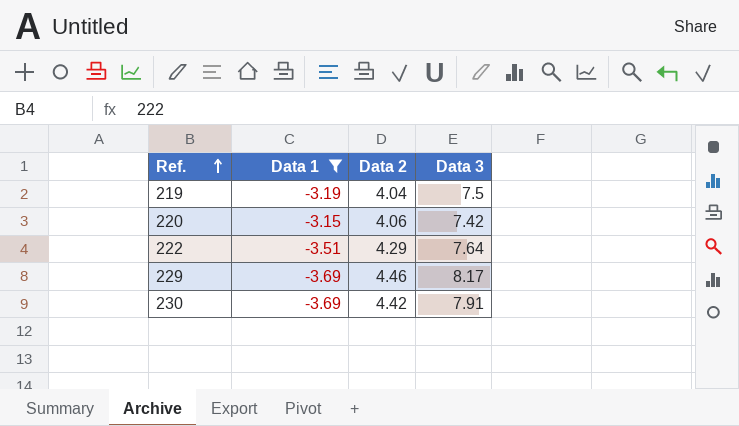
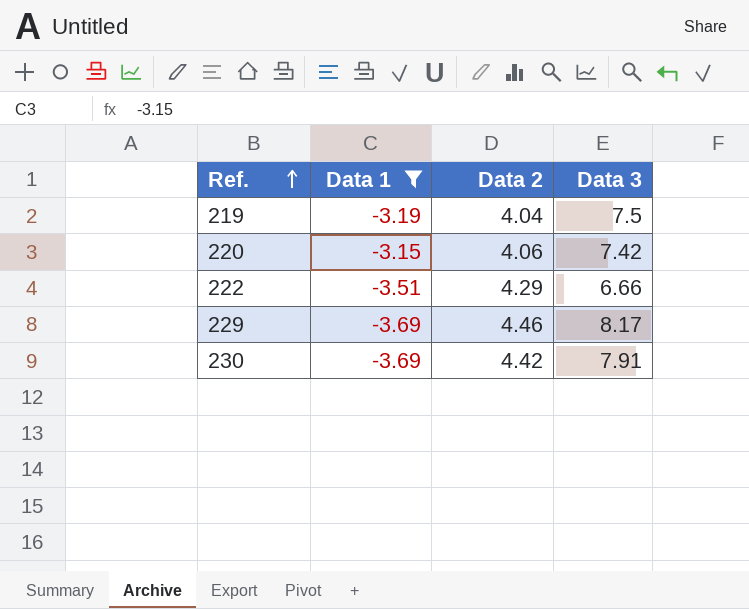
222 | Data 3: 7.64 -> 6.66

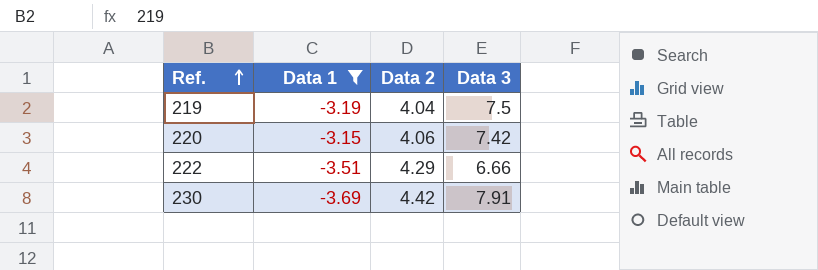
row 229: -3.69 | 4.46 | 8.17 -> none

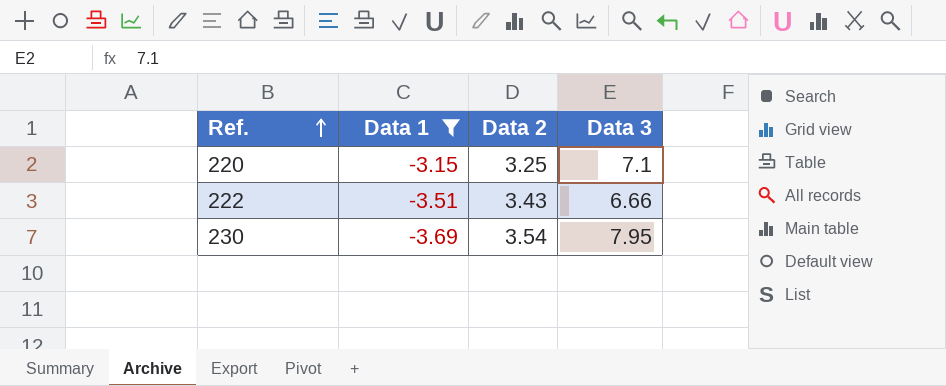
row 219: -3.19 | 4.04 | 7.5 -> none
220 | Data 2: 4.06 -> 3.25
220 | Data 3: 7.42 -> 7.1
222 | Data 2: 4.29 -> 3.43
230 | Data 2: 4.42 -> 3.54
230 | Data 3: 7.91 -> 7.95

